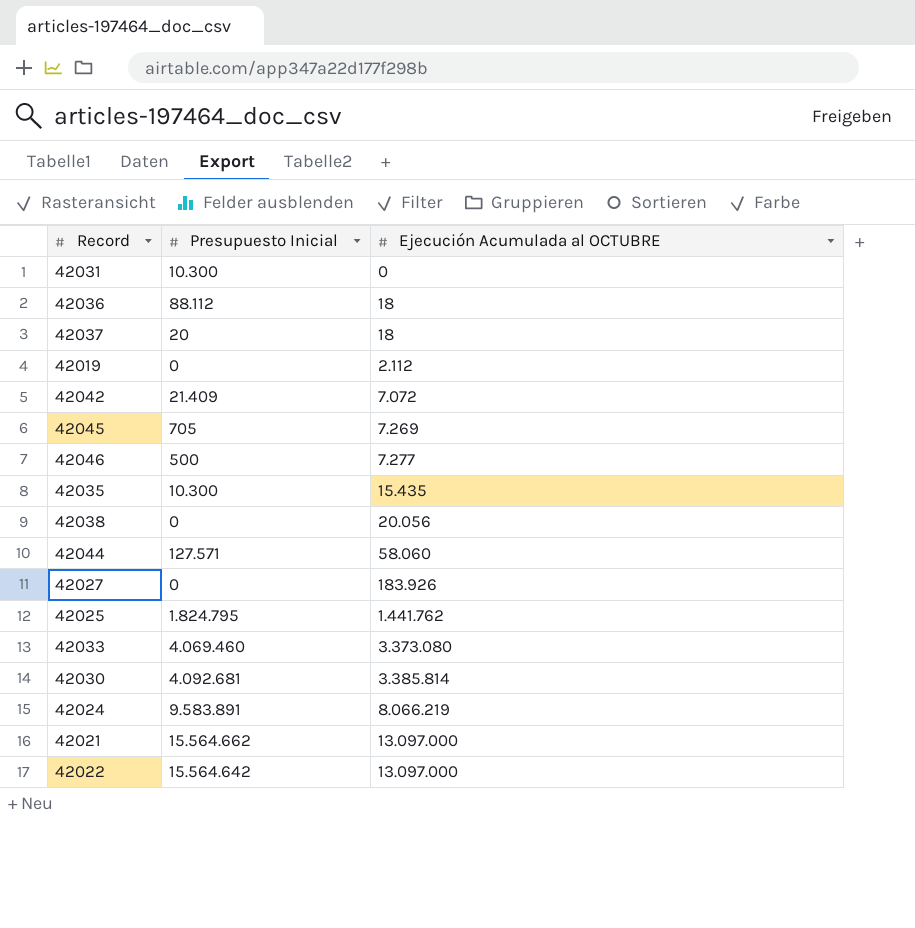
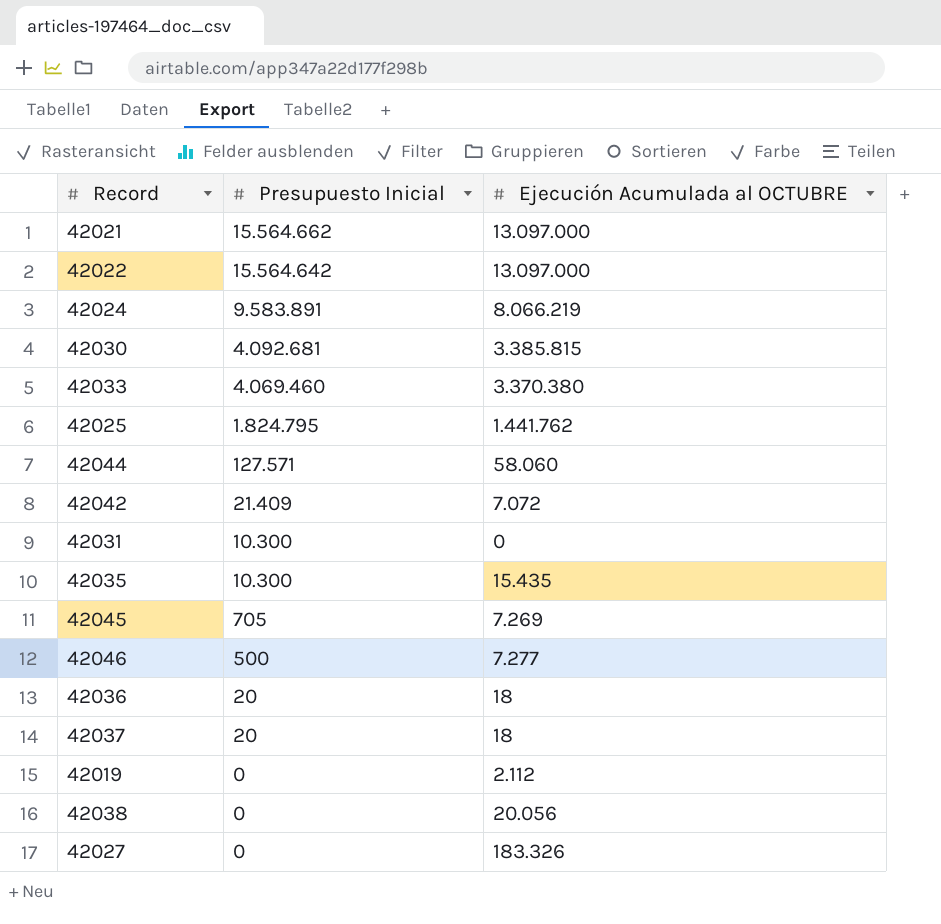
row order: Ejecución Acumulada al OCTUBRE ascending -> Presupuesto Inicial descending
42030 | Ejecución Acumulada al OCTUBRE: 3.385.814 -> 3.385.815
42033 | Ejecución Acumulada al OCTUBRE: 3.373.080 -> 3.370.380
42036 | Presupuesto Inicial: 88.112 -> 20
42027 | Ejecución Acumulada al OCTUBRE: 183.926 -> 183.326

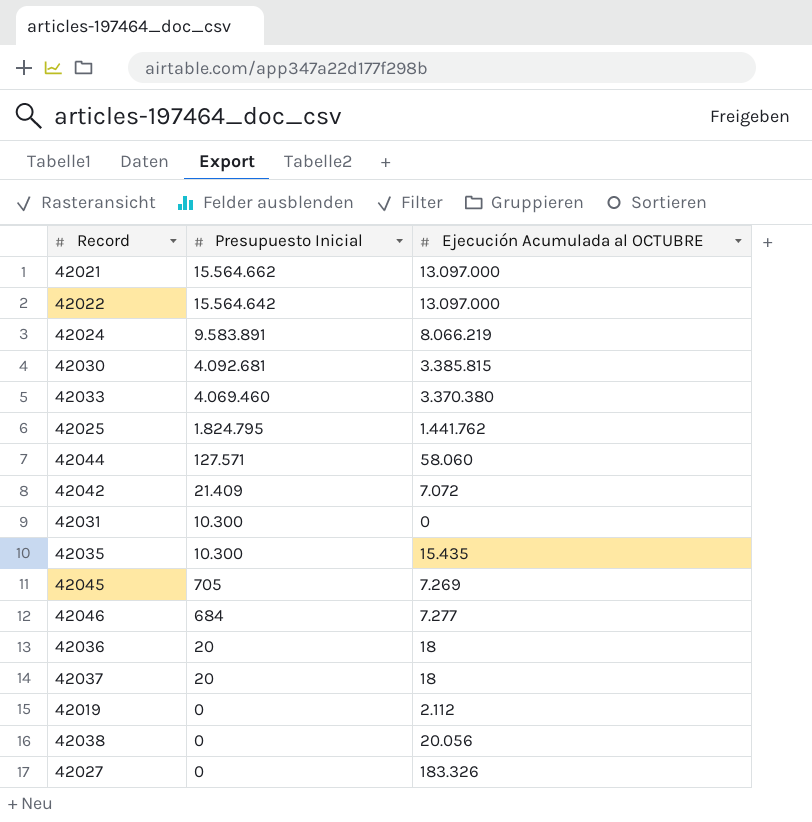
42046 | Presupuesto Inicial: 500 -> 684

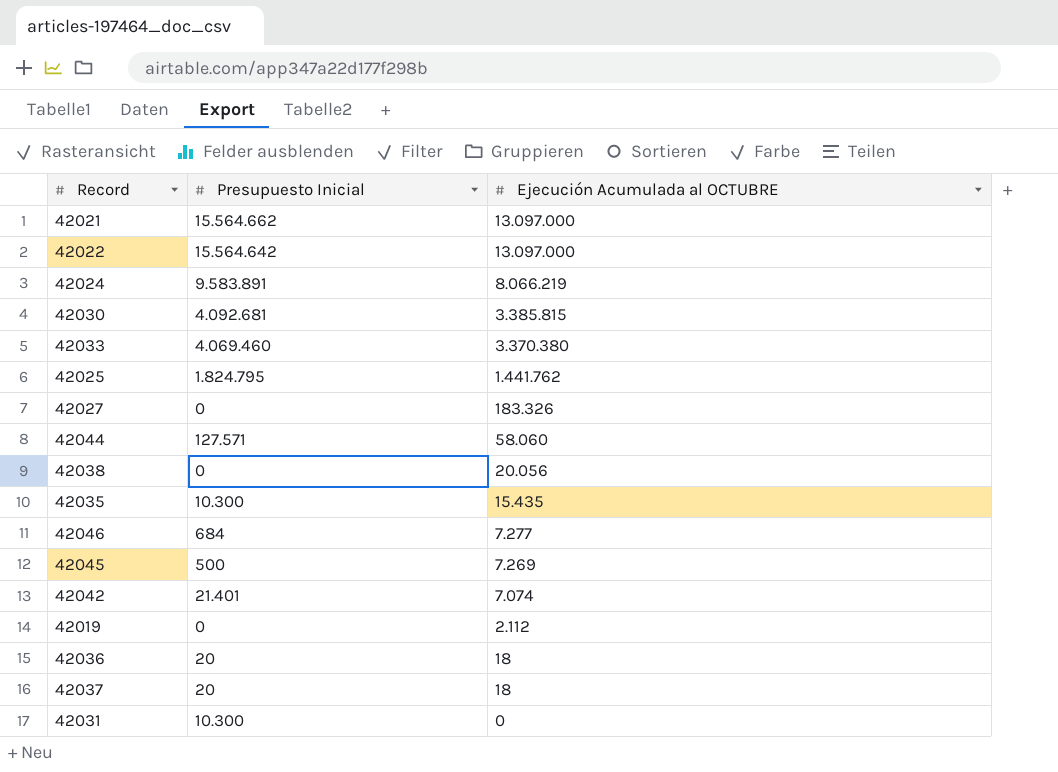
row order: Presupuesto Inicial descending -> Ejecución Acumulada al OCTUBRE descending
42045 | Presupuesto Inicial: 705 -> 500
42042 | Presupuesto Inicial: 21.409 -> 21.401
42042 | Ejecución Acumulada al OCTUBRE: 7.072 -> 7.074

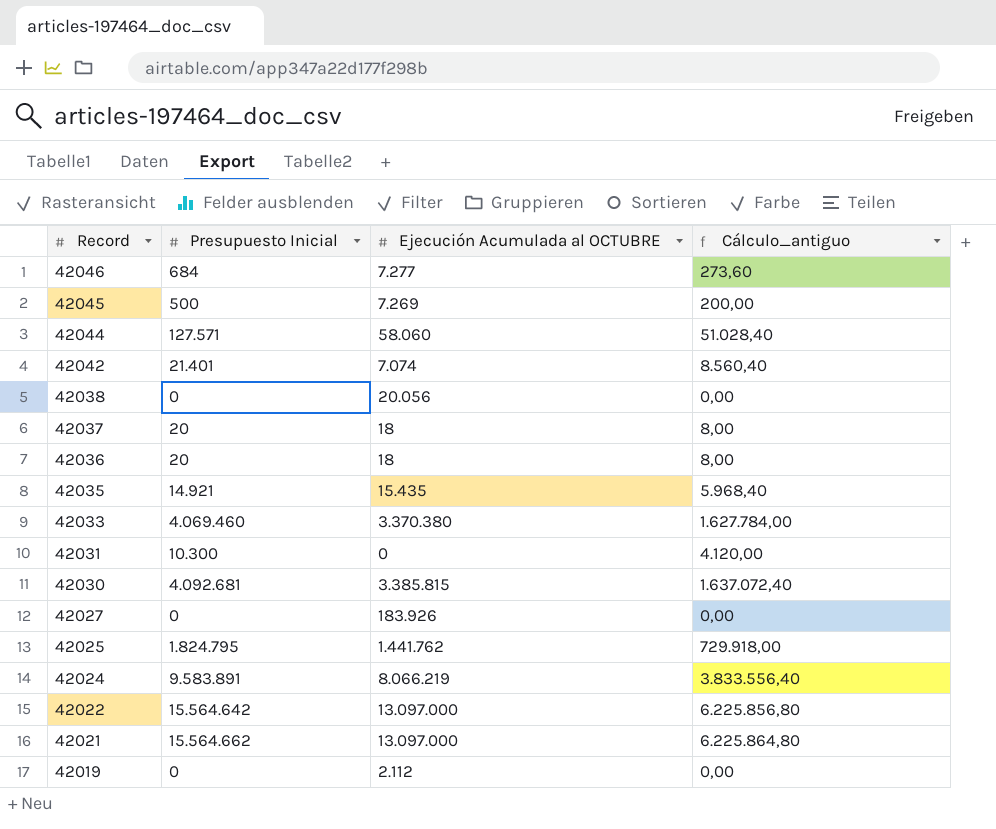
row order: Ejecución Acumulada al OCTUBRE descending -> Record descending
column Cálculo_antiguo | formula: none -> [Presupuesto Inicial] * 0,4
42035 | Presupuesto Inicial: 10.300 -> 14.921
42027 | Ejecución Acumulada al OCTUBRE: 183.326 -> 183.926

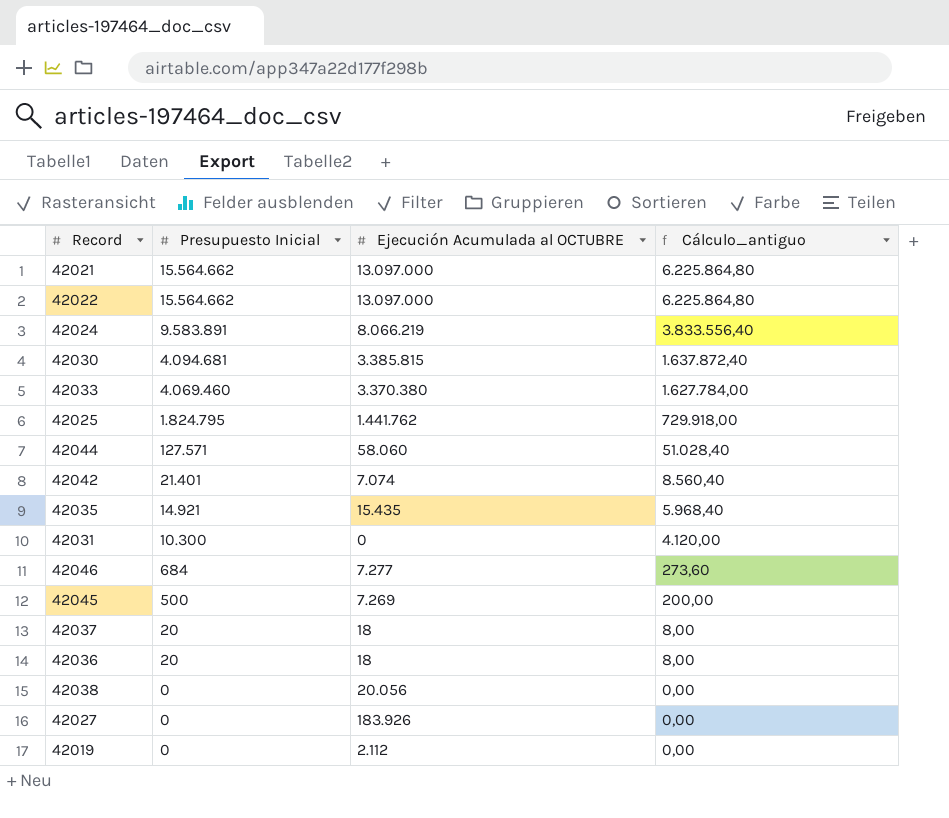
row order: Record descending -> Presupuesto Inicial descending
42022 | Presupuesto Inicial: 15.564.642 -> 15.564.662
42022 | Cálculo_antiguo: 6.225.856,80 -> 6.225.864,80
42030 | Presupuesto Inicial: 4.092.681 -> 4.094.681
42030 | Cálculo_antiguo: 1.637.072,40 -> 1.637.872,40

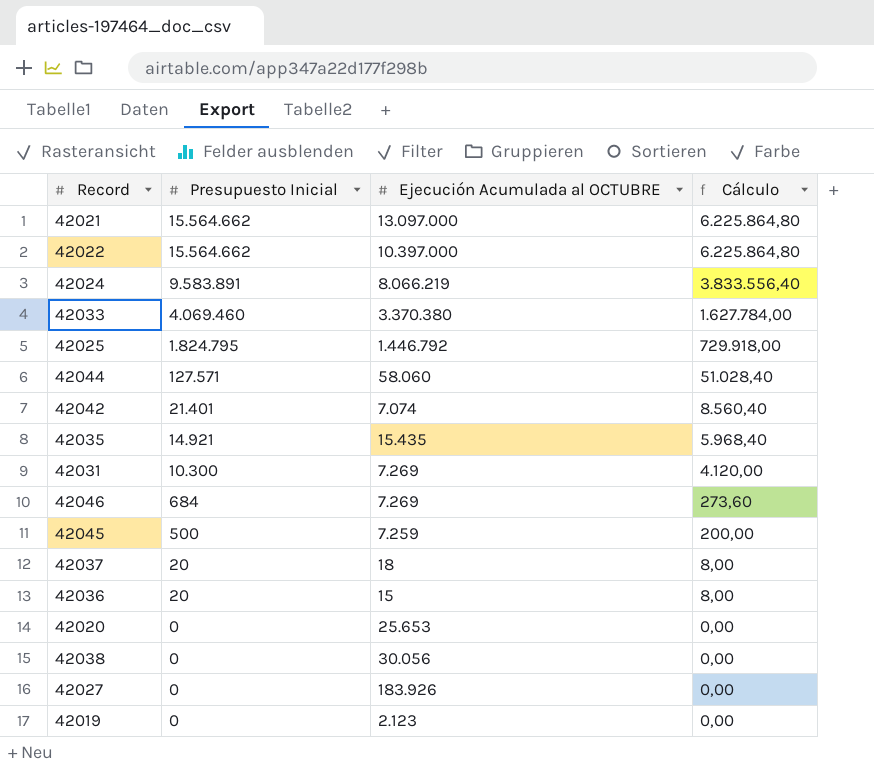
column name: Cálculo_antiguo -> Cálculo
row 42030: 4.094.681 | 3.385.815 | 1.637.872,40 -> none
42022 | Ejecución Acumulada al OCTUBRE: 13.097.000 -> 10.397.000
42025 | Ejecución Acumulada al OCTUBRE: 1.441.762 -> 1.446.792
42031 | Ejecución Acumulada al OCTUBRE: 0 -> 7.269
42046 | Ejecución Acumulada al OCTUBRE: 7.277 -> 7.269
42045 | Ejecución Acumulada al OCTUBRE: 7.269 -> 7.259
42036 | Ejecución Acumulada al OCTUBRE: 18 -> 15
row 42020: none -> 0 | 25.653 | 0,00
42038 | Ejecución Acumulada al OCTUBRE: 20.056 -> 30.056
42019 | Ejecución Acumulada al OCTUBRE: 2.112 -> 2.123

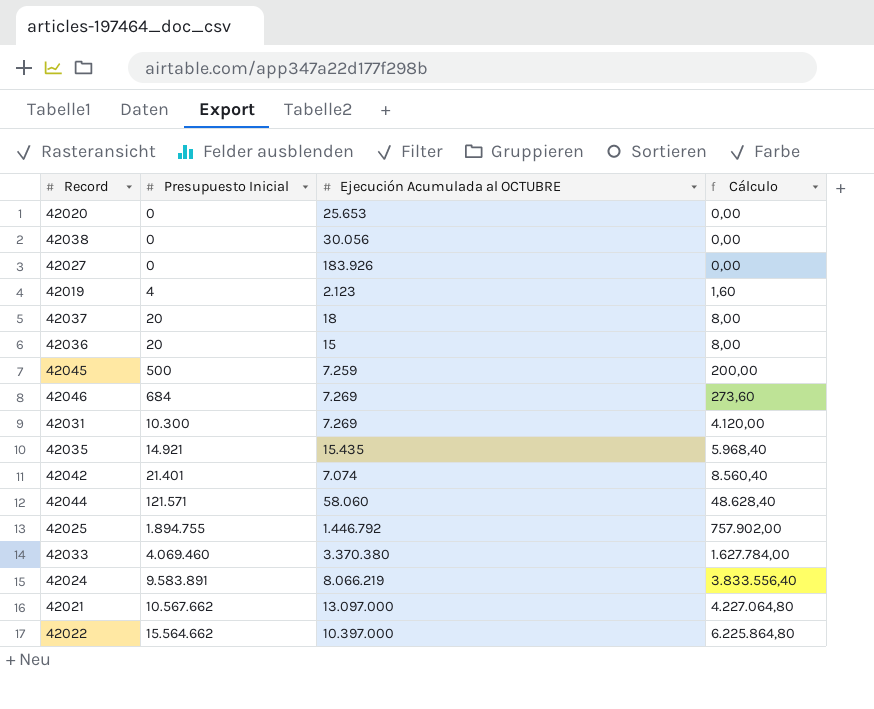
row order: Presupuesto Inicial descending -> Presupuesto Inicial ascending
42019 | Presupuesto Inicial: 0 -> 4
42019 | Cálculo: 0,00 -> 1,60
42044 | Presupuesto Inicial: 127.571 -> 121.571
42044 | Cálculo: 51.028,40 -> 48.628,40
42025 | Presupuesto Inicial: 1.824.795 -> 1.894.755
42025 | Cálculo: 729.918,00 -> 757.902,00
42021 | Presupuesto Inicial: 15.564.662 -> 10.567.662
42021 | Cálculo: 6.225.864,80 -> 4.227.064,80

